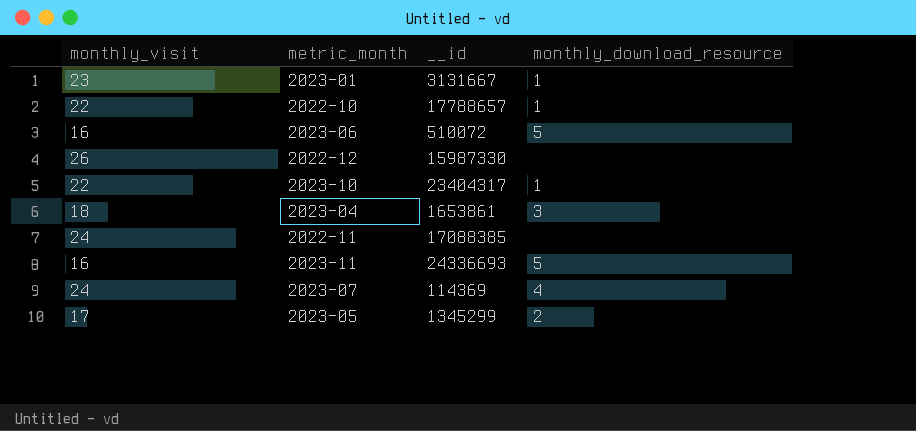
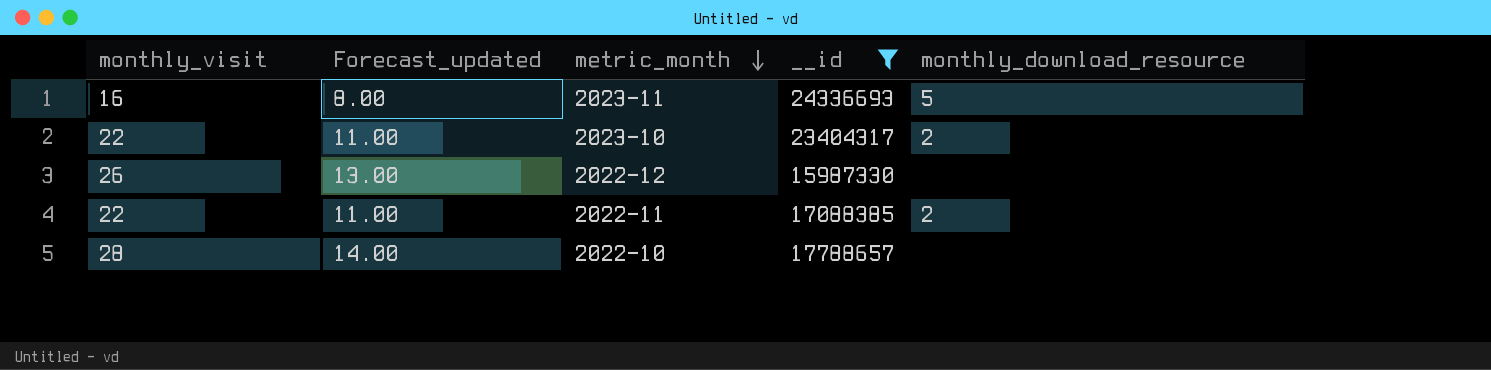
filter: none -> __id >= 15987330
row order: none -> metric_month descending
column Forecast_updated | formula: none -> [monthly_visit] * 0.5
2023-10 | monthly_download_resource: 1 -> 2
2022-11 | monthly_visit: 24 -> 22
2022-11 | monthly_download_resource: none -> 2
2022-10 | monthly_visit: 22 -> 28
2022-10 | monthly_download_resource: 1 -> none

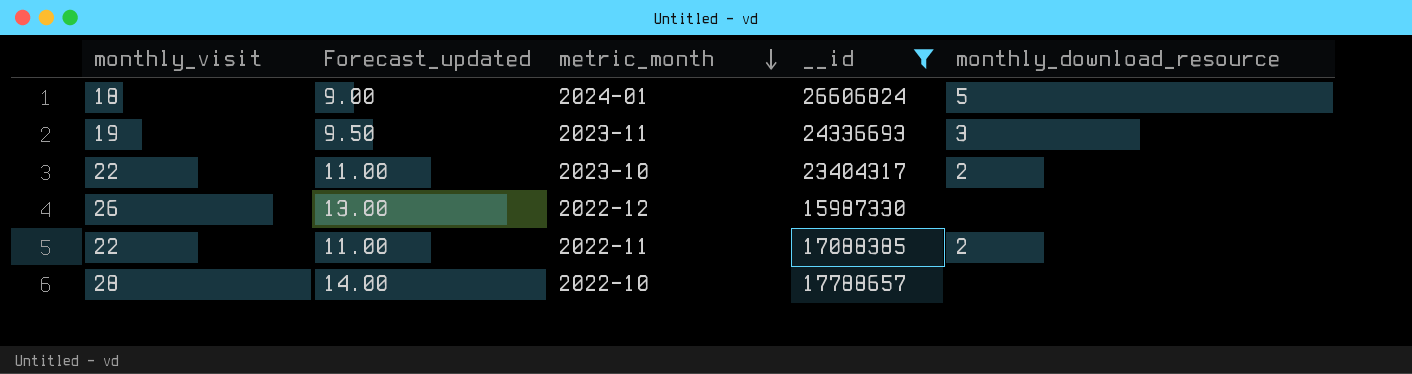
row 2024-01: none -> 18 | 9.00 | 26606824 | 5
2023-11 | monthly_visit: 16 -> 19
2023-11 | Forecast_updated: 8.00 -> 9.50
2023-11 | monthly_download_resource: 5 -> 3

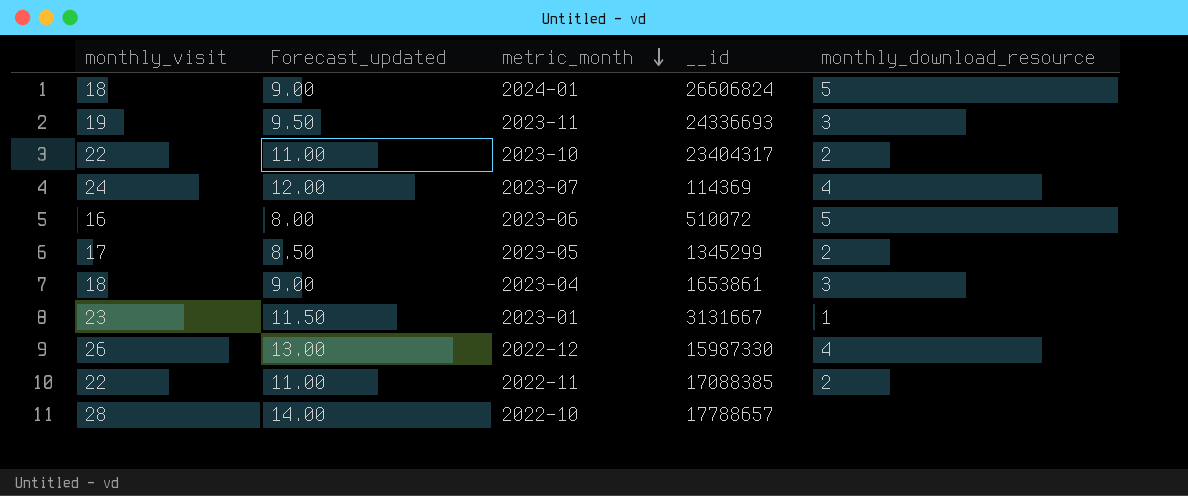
filter: __id >= 15987330 -> none
2022-12 | monthly_download_resource: none -> 4

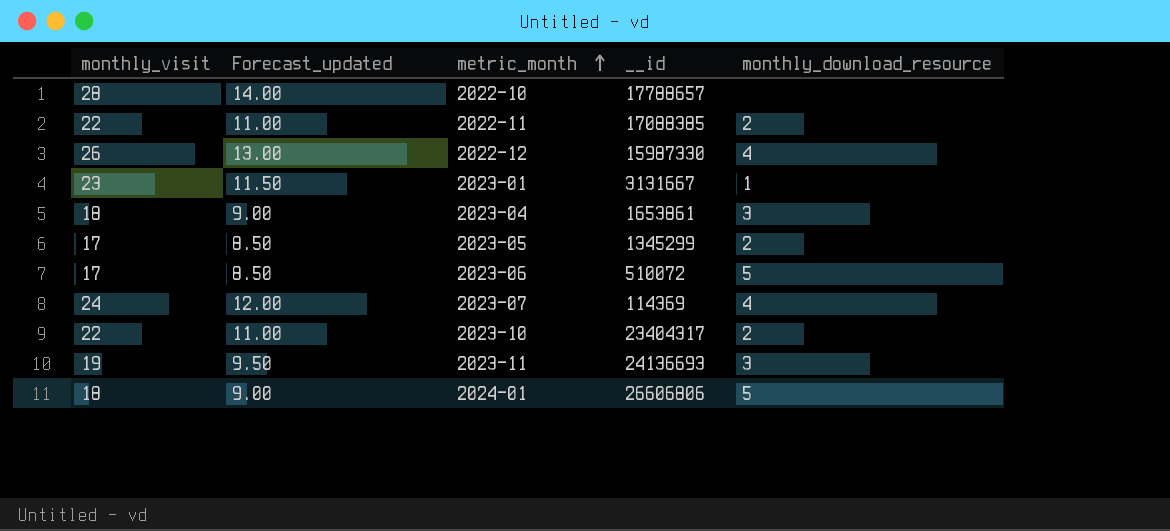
row order: metric_month descending -> metric_month ascending
2023-06 | monthly_visit: 16 -> 17
2023-06 | Forecast_updated: 8.00 -> 8.50
2023-11 | __id: 24336693 -> 24136693
2024-01 | __id: 26606824 -> 26606806

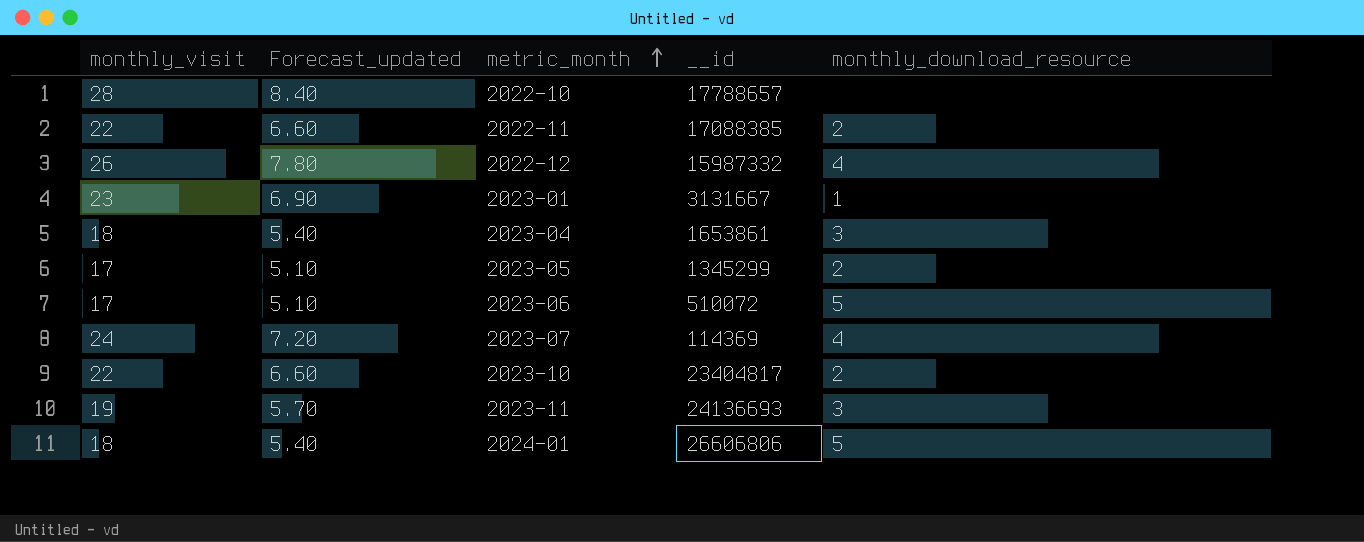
column Forecast_updated | formula: [monthly_visit] * 0.5 -> [monthly_visit] * 0.3
2022-12 | __id: 15987330 -> 15987332
2023-10 | __id: 23404317 -> 23404817

